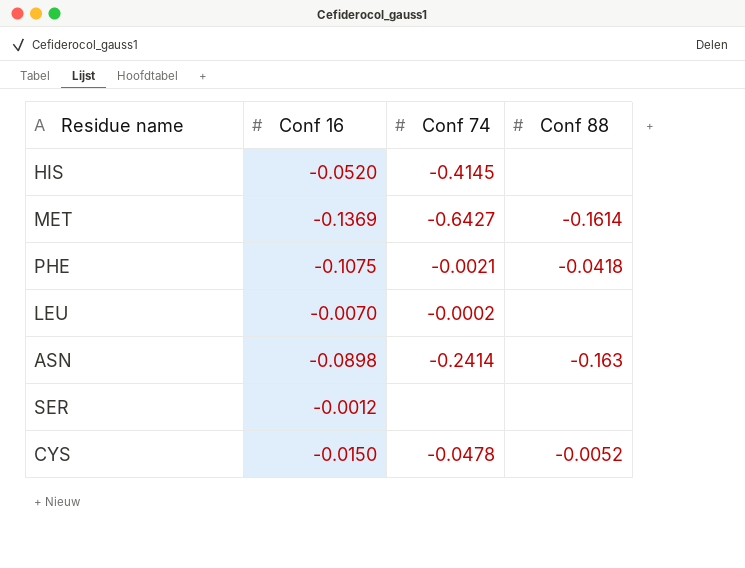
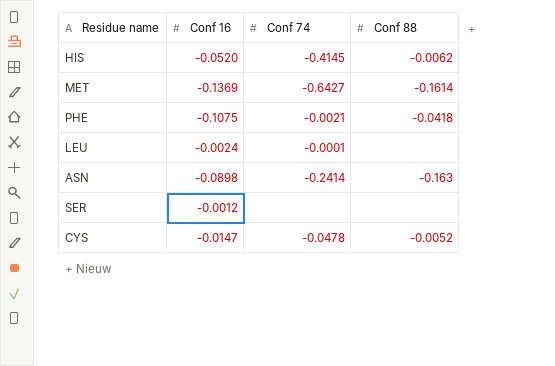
HIS | Conf 88: none -> -0.0062
LEU | Conf 16: -0.0070 -> -0.0024
LEU | Conf 74: -0.0002 -> -0.0001
CYS | Conf 16: -0.0150 -> -0.0147

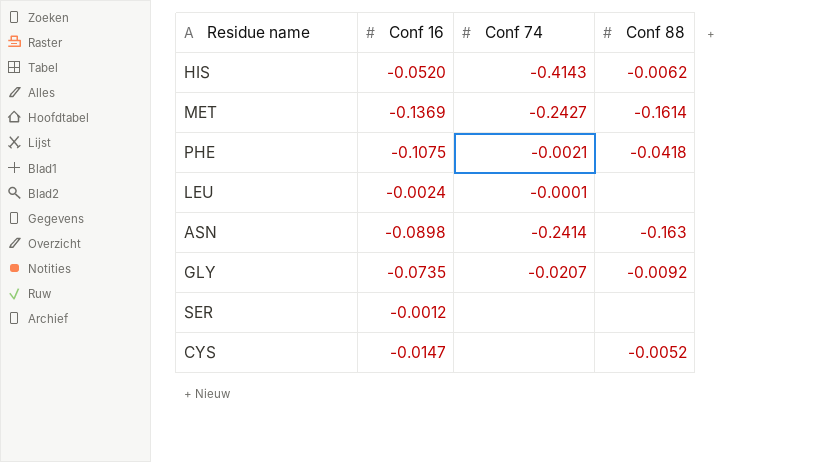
HIS | Conf 74: -0.4145 -> -0.4143
MET | Conf 74: -0.6427 -> -0.2427
row GLY: none -> -0.0735 | -0.0207 | -0.0092
CYS | Conf 74: -0.0478 -> none

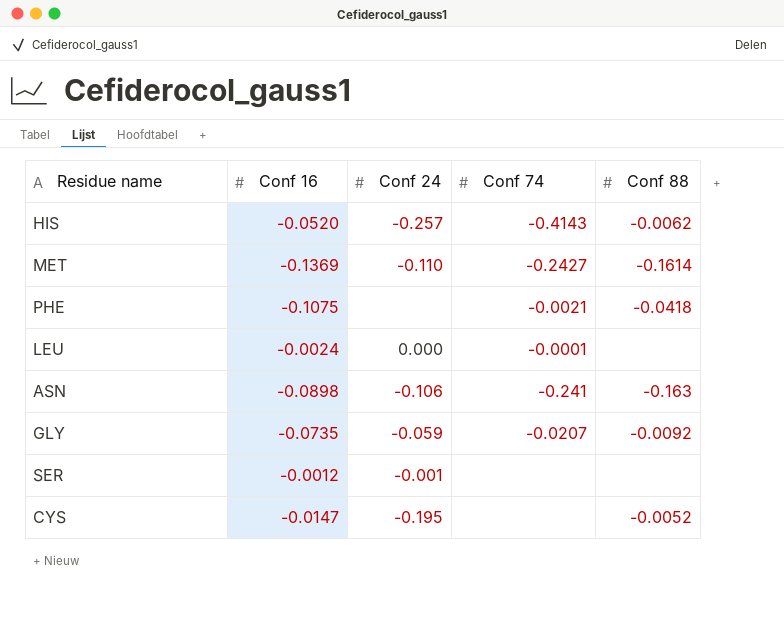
column Conf 24 | position: none -> 3
ASN | Conf 74: -0.2414 -> -0.241

